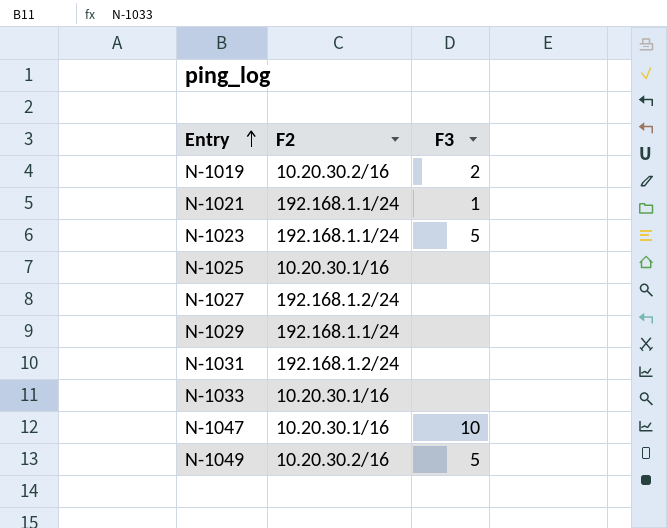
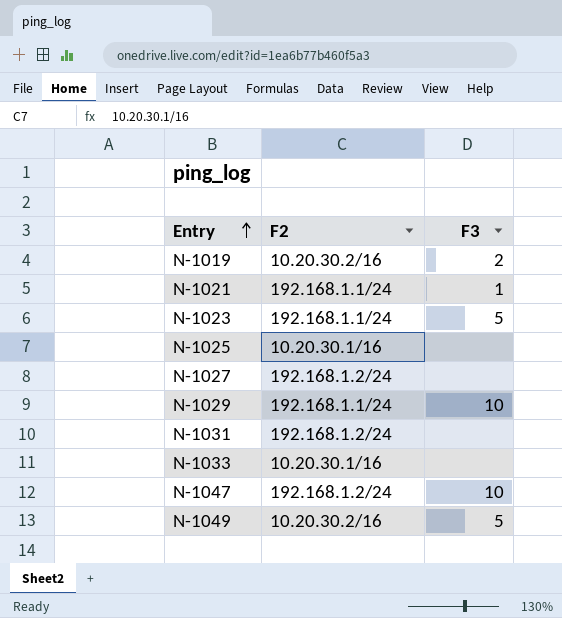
N-1029 | F3: none -> 10
N-1047 | F2: 10.20.30.1/16 -> 192.168.1.2/24

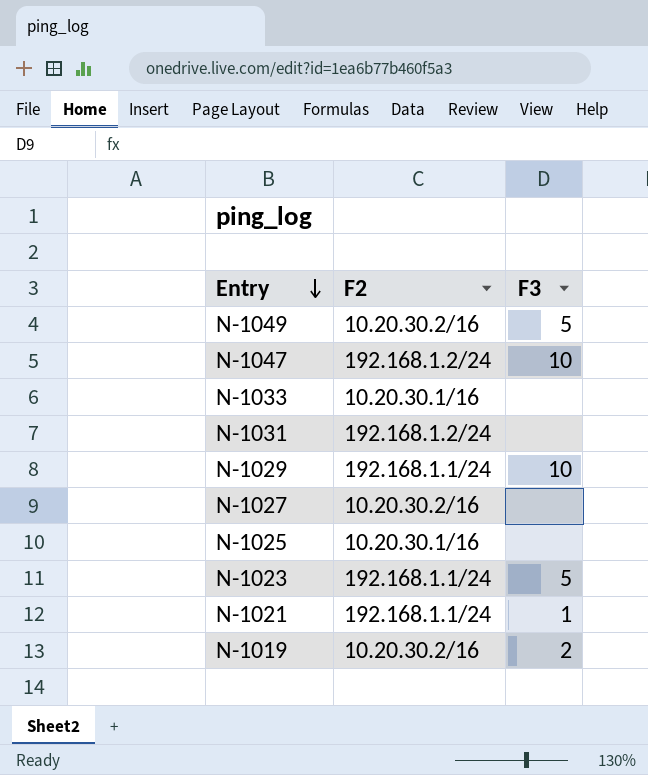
row order: Entry ascending -> Entry descending
N-1027 | F2: 192.168.1.2/24 -> 10.20.30.2/16

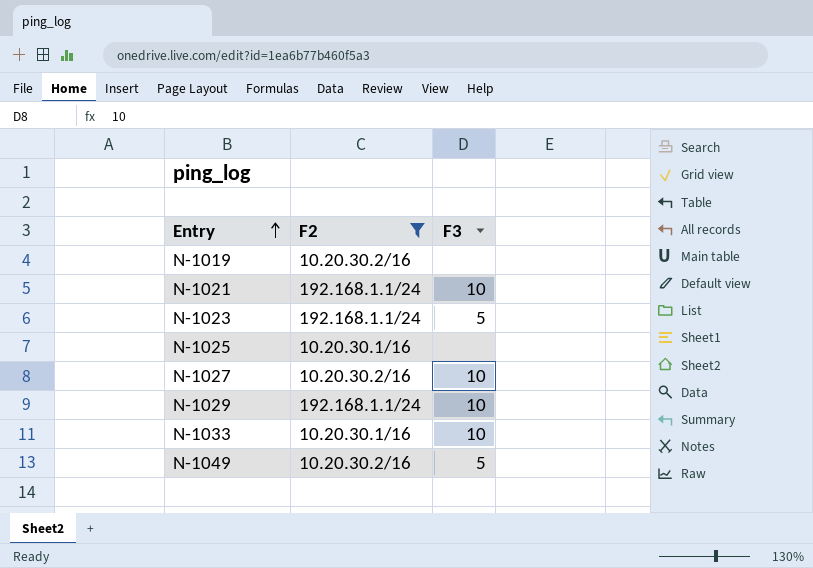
filter: none -> F2 != 192.168.1.2/24
row order: Entry descending -> Entry ascending
N-1019 | F3: 2 -> none
N-1021 | F3: 1 -> 10
N-1027 | F3: none -> 10
N-1033 | F3: none -> 10

